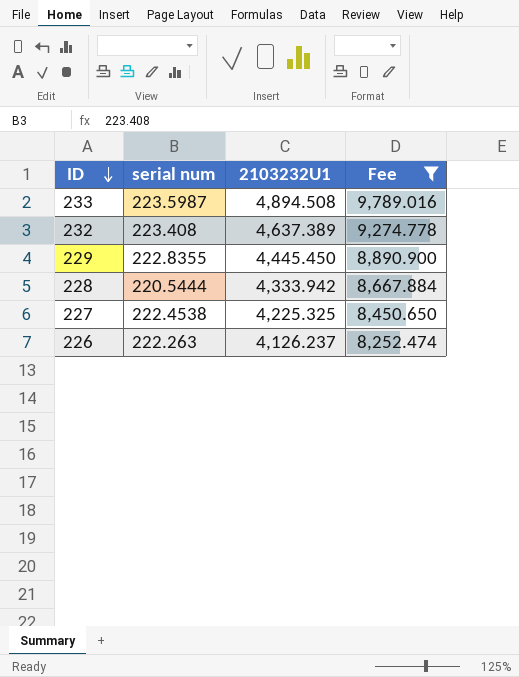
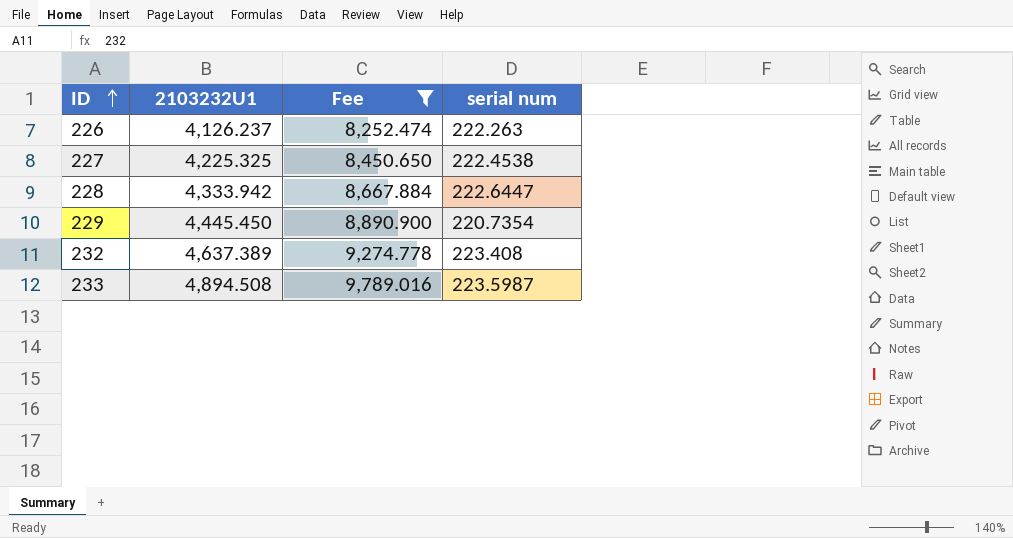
row order: ID descending -> ID ascending
column serial num | position: 2 -> 4
228 | serial num: 220.5444 -> 222.6447
229 | serial num: 222.8355 -> 220.7354

